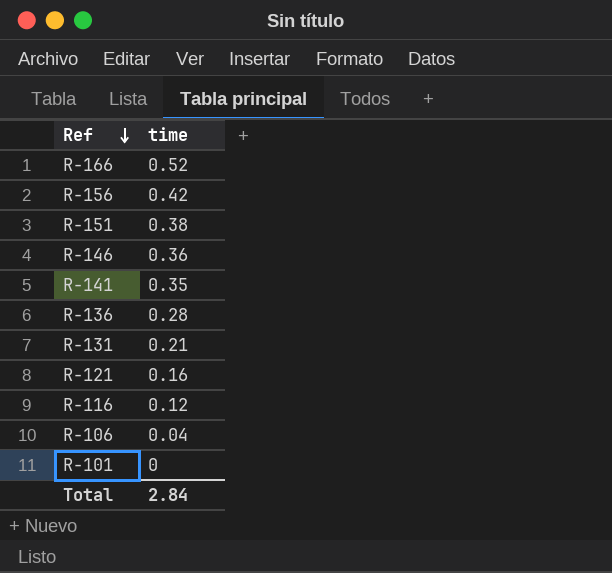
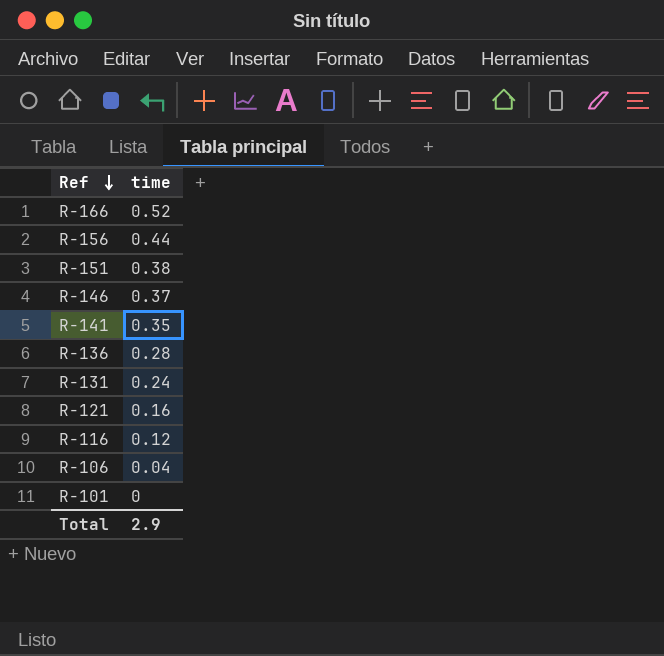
R-156 | time: 0.42 -> 0.44
R-146 | time: 0.36 -> 0.37
R-131 | time: 0.21 -> 0.24
Total | time: 2.84 -> 2.9

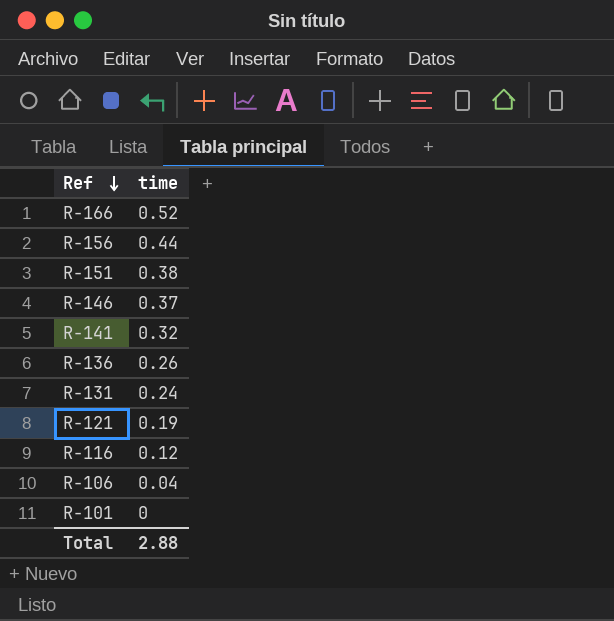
R-141 | time: 0.35 -> 0.32
R-136 | time: 0.28 -> 0.26
R-121 | time: 0.16 -> 0.19
Total | time: 2.9 -> 2.88

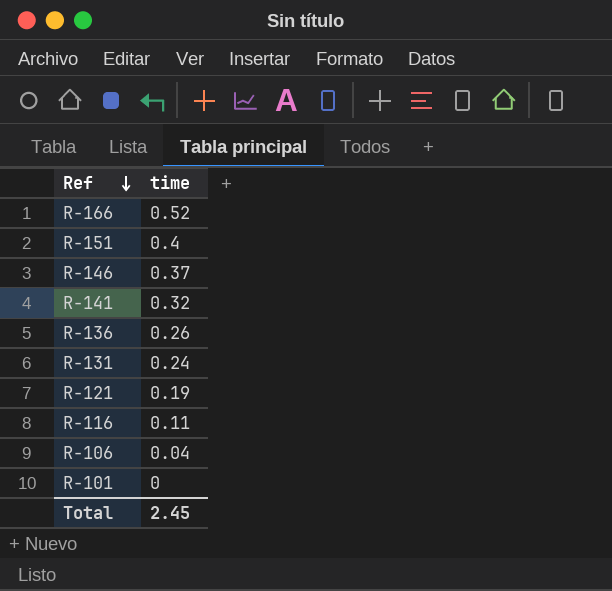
row R-156: 0.44 -> none
R-151 | time: 0.38 -> 0.4
R-116 | time: 0.12 -> 0.11
Total | time: 2.88 -> 2.45

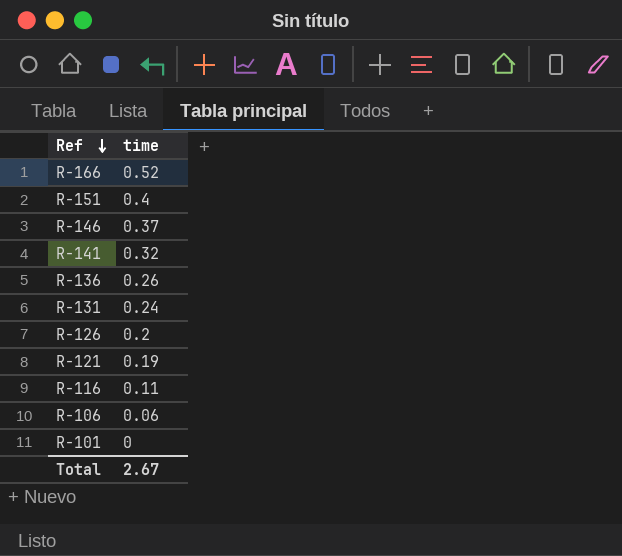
row R-126: none -> 0.2
R-106 | time: 0.04 -> 0.06
Total | time: 2.45 -> 2.67

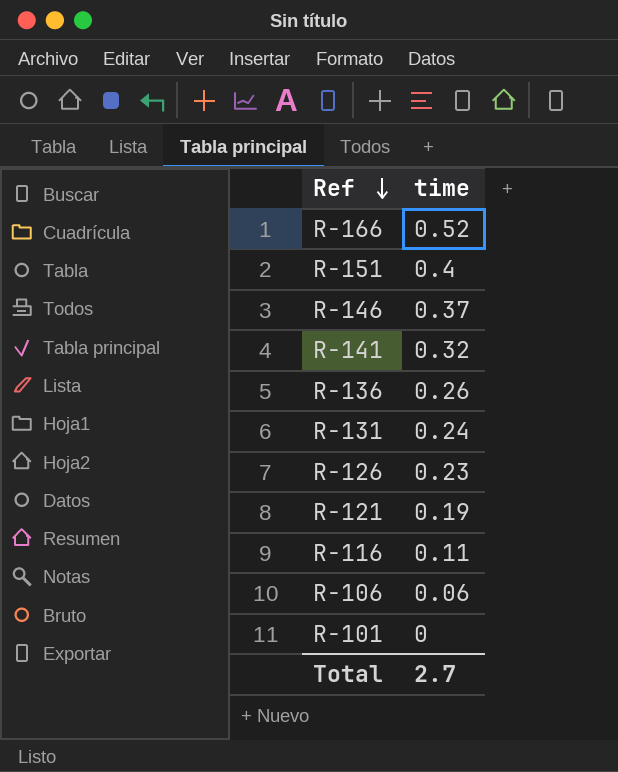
R-126 | time: 0.2 -> 0.23
Total | time: 2.67 -> 2.7

